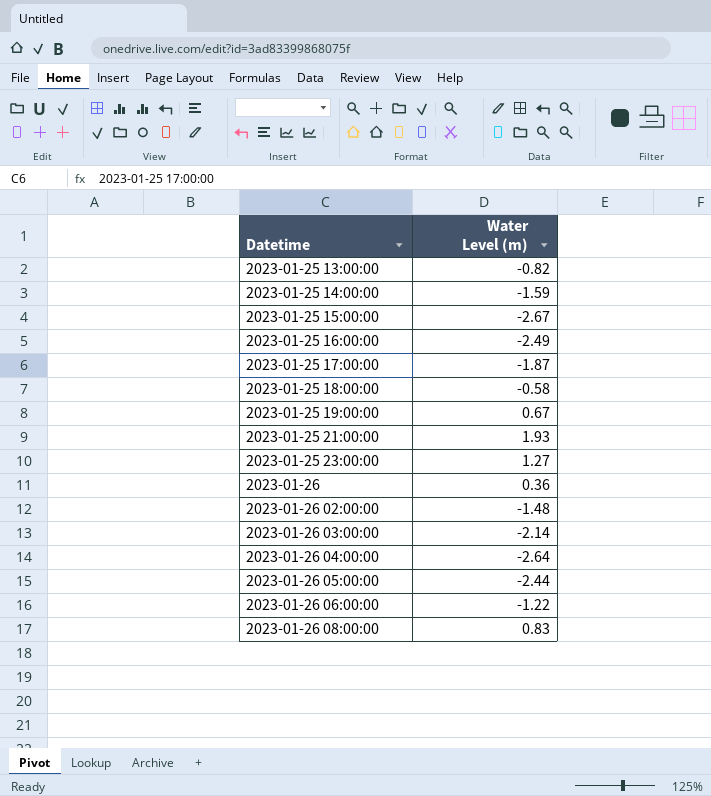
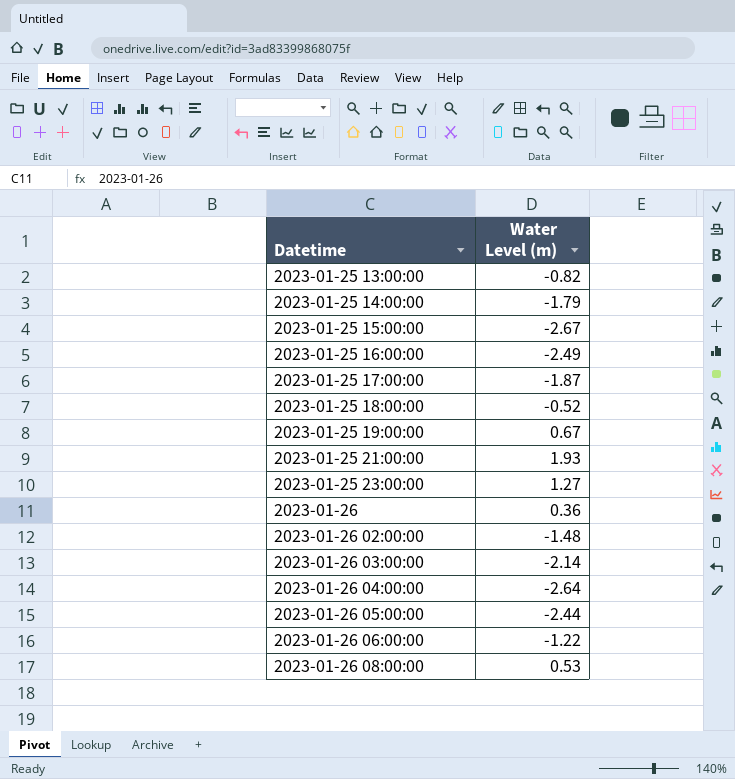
2023-01-25 14:00:00 | Water Level (m): -1.59 -> -1.79
2023-01-25 18:00:00 | Water Level (m): -0.58 -> -0.52
2023-01-26 08:00:00 | Water Level (m): 0.83 -> 0.53

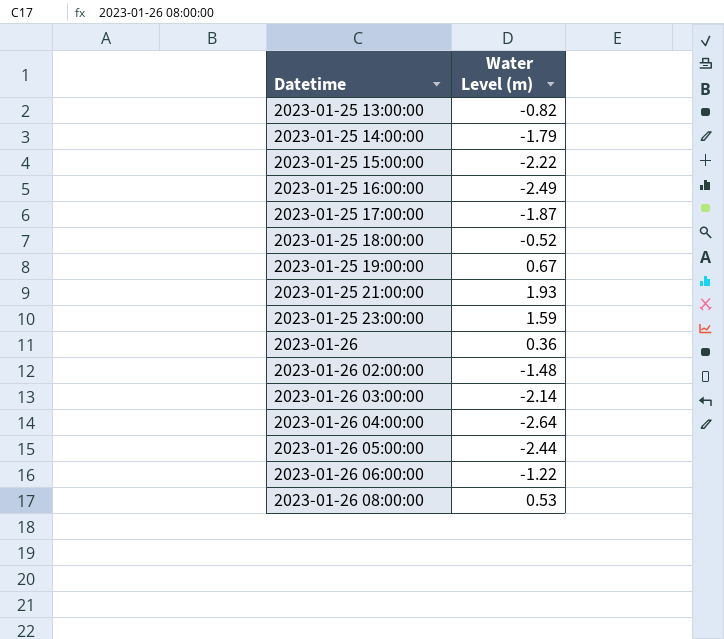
2023-01-25 15:00:00 | Water Level (m): -2.67 -> -2.22
2023-01-25 23:00:00 | Water Level (m): 1.27 -> 1.59

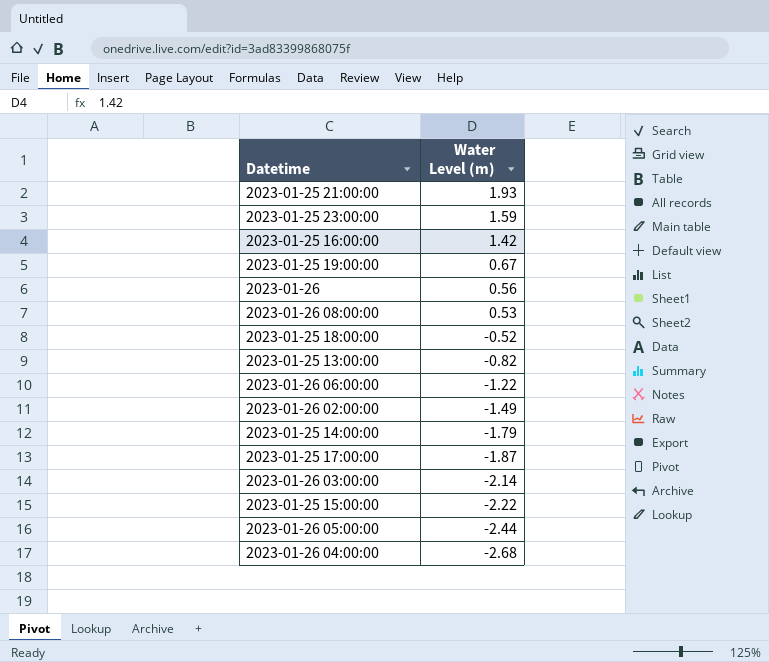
row order: Datetime ascending -> Water Level (m) descending
2023-01-25 16:00:00 | Water Level (m): -2.49 -> 1.42
2023-01-26 | Water Level (m): 0.36 -> 0.56
2023-01-26 02:00:00 | Water Level (m): -1.48 -> -1.49
2023-01-26 04:00:00 | Water Level (m): -2.64 -> -2.68

